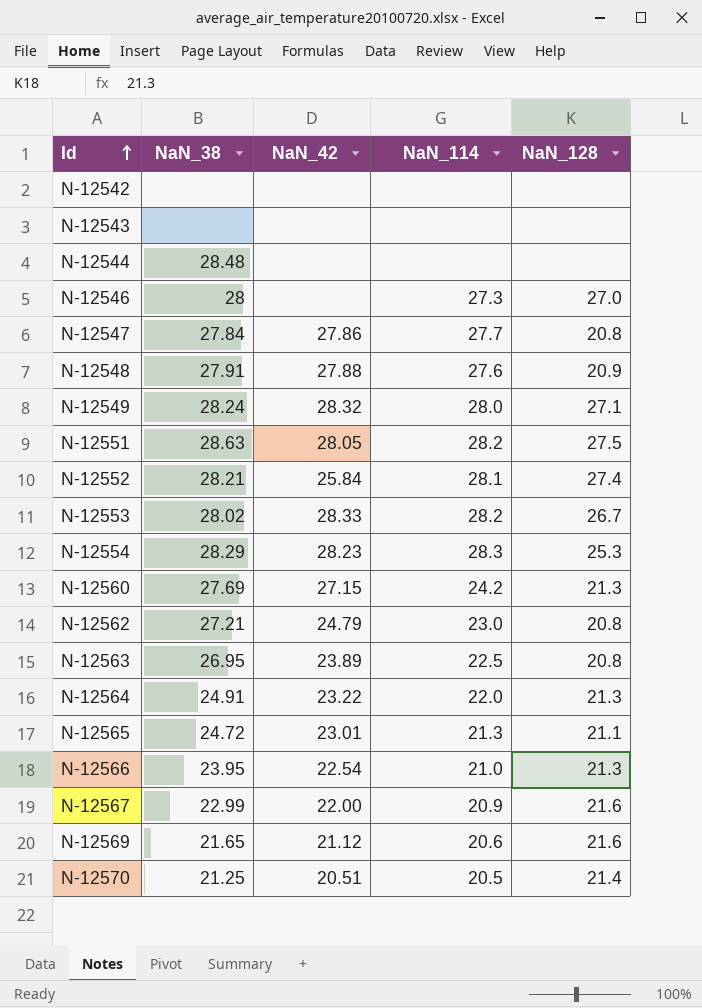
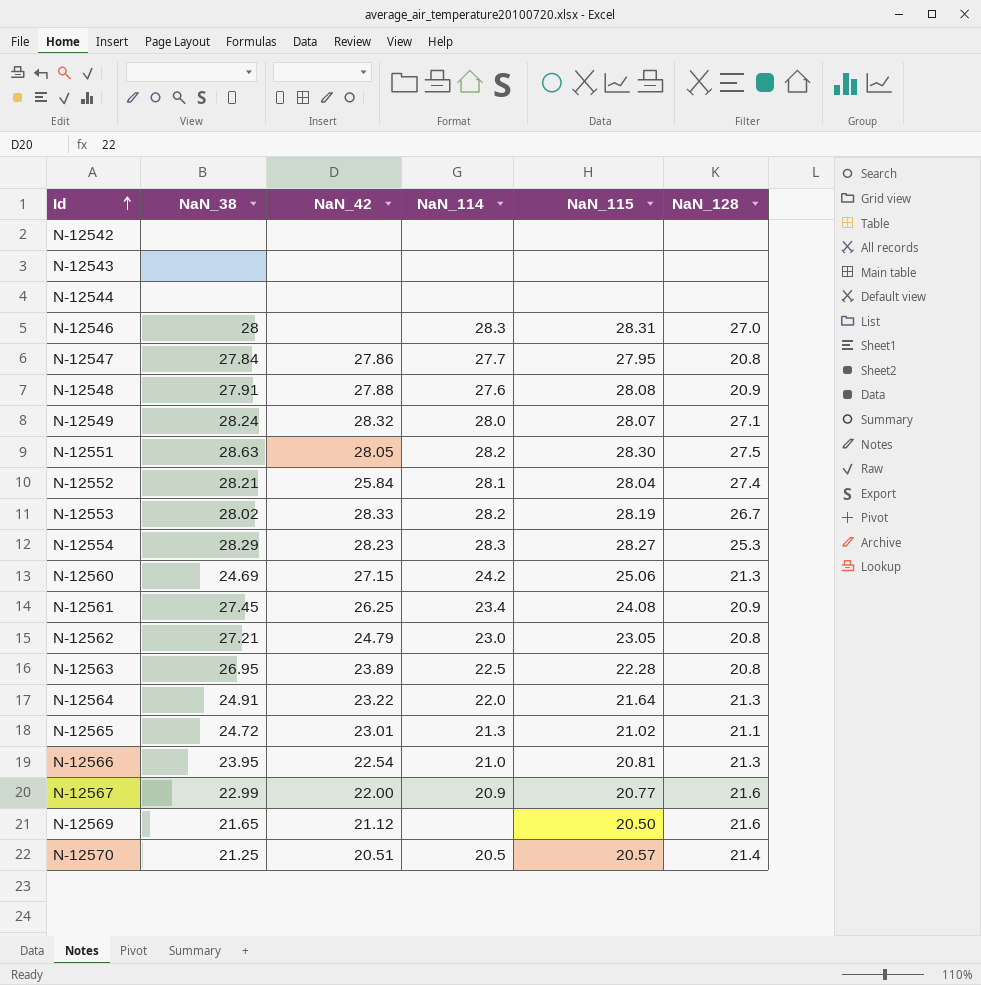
column NaN_115 | position: none -> 5
N-12544 | NaN_38: 28.48 -> none
N-12546 | NaN_114: 27.3 -> 28.3
N-12560 | NaN_38: 27.69 -> 24.69
row N-12561: none -> 27.45 | 26.25 | 23.4 | 24.08 | 20.9
N-12569 | NaN_114: 20.6 -> none

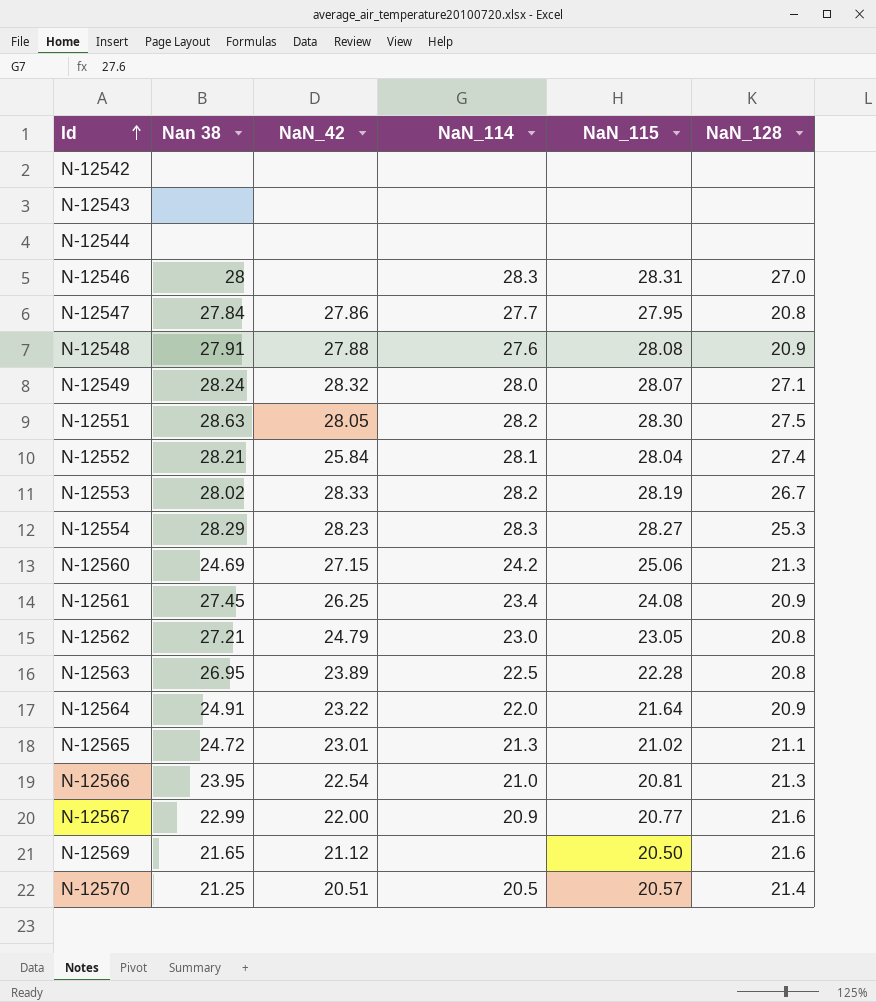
column name: NaN_38 -> Nan 38
N-12564 | NaN_128: 21.3 -> 20.9

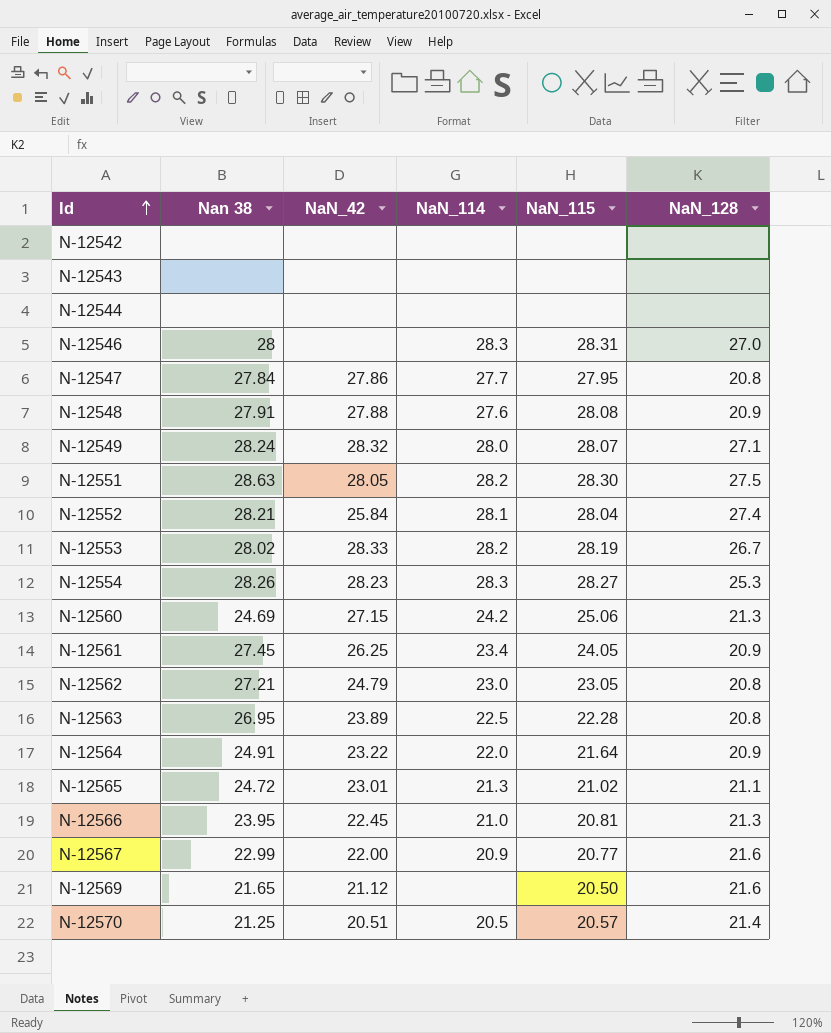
N-12554 | Nan 38: 28.29 -> 28.26
N-12561 | NaN_115: 24.08 -> 24.05
N-12566 | NaN_42: 22.54 -> 22.45

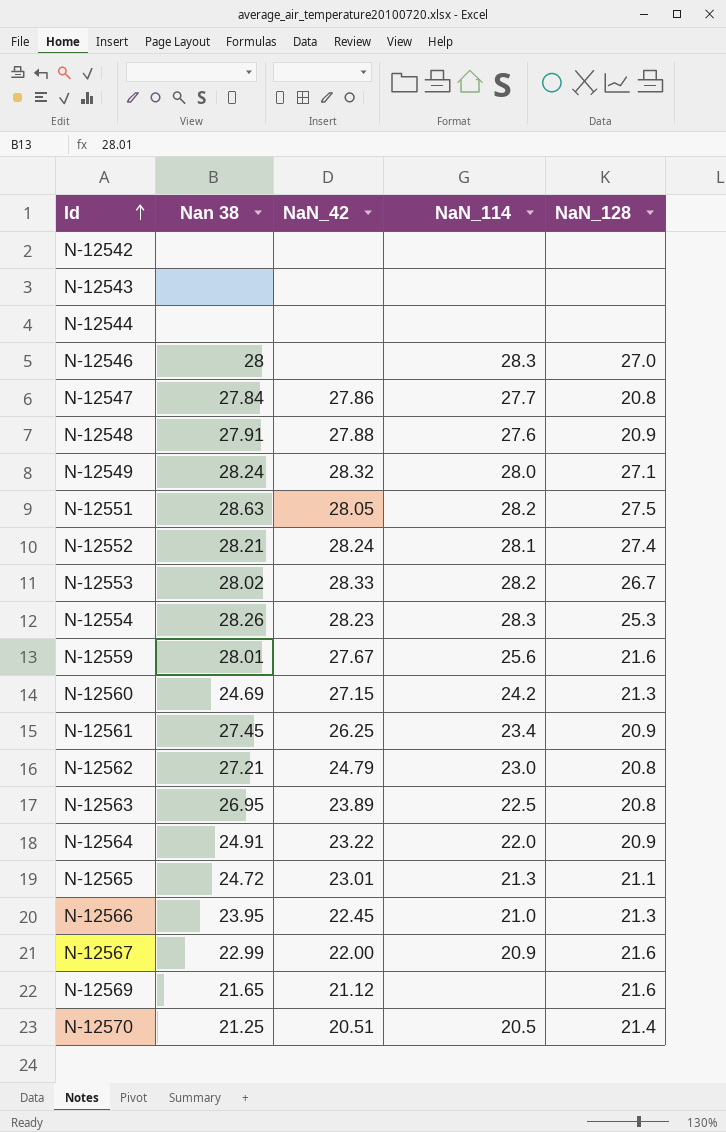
column NaN_115 | position: 5 -> none
N-12552 | NaN_42: 25.84 -> 28.24
row N-12559: none -> 28.01 | 27.67 | 25.6 | 21.6

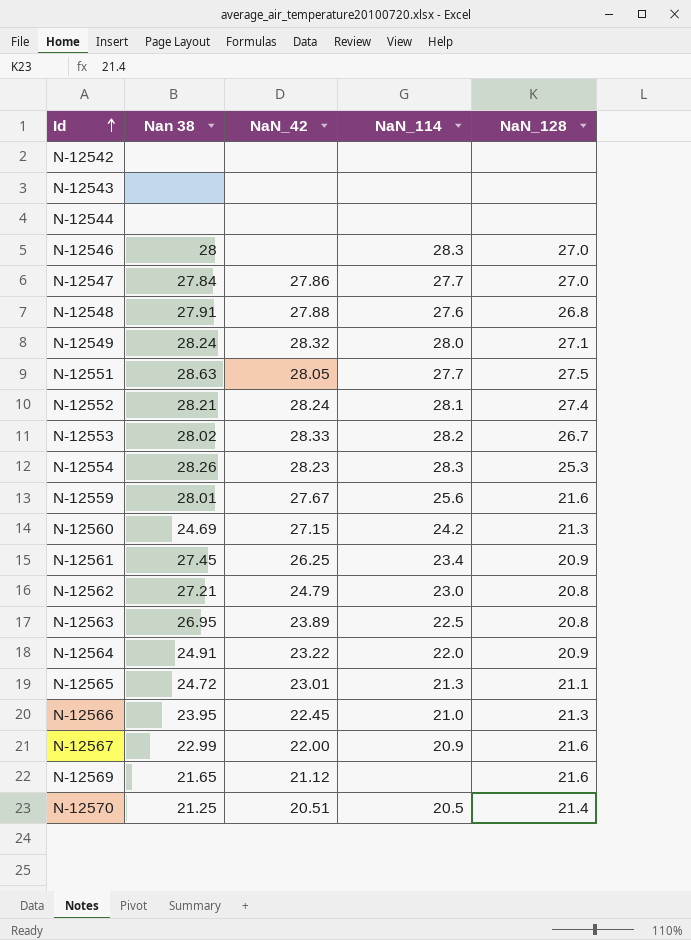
N-12547 | NaN_128: 20.8 -> 27.0
N-12548 | NaN_128: 20.9 -> 26.8
N-12551 | NaN_114: 28.2 -> 27.7

